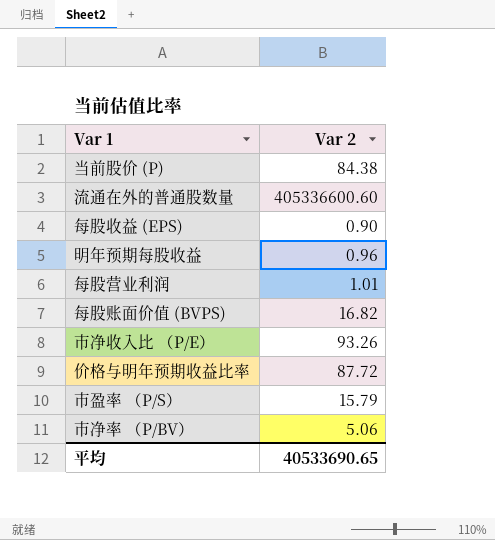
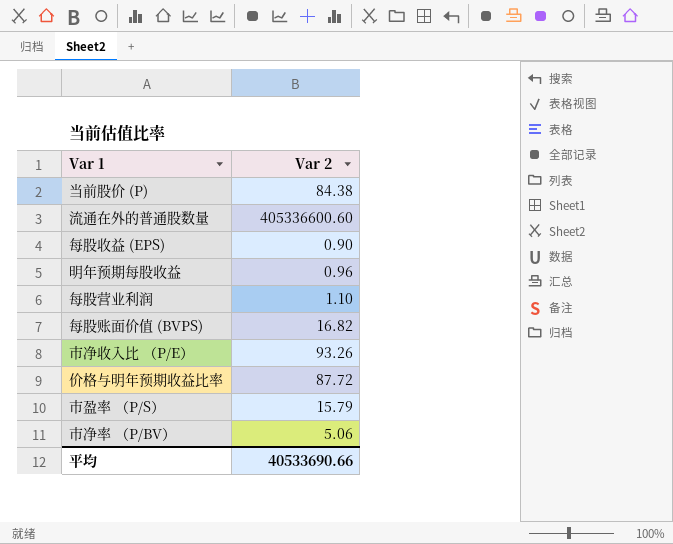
每股营业利润 | Var 2: 1.01 -> 1.10
平均 | Var 2: 40533690.65 -> 40533690.66

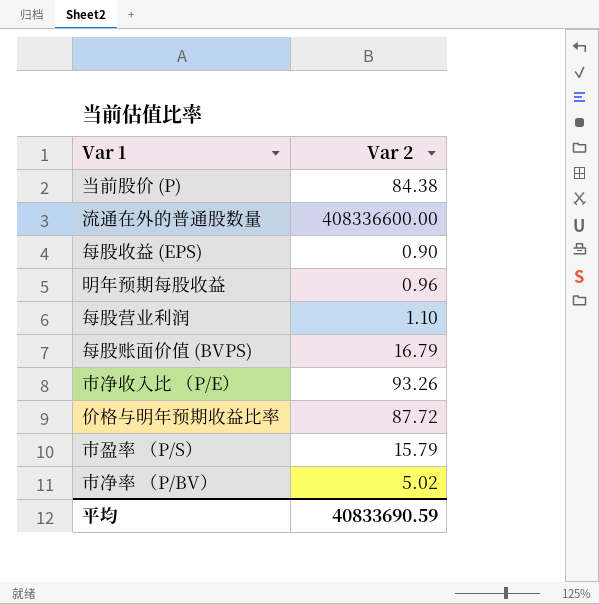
流通在外的普通股数量 | Var 2: 405336600.60 -> 408336600.00
每股账面价值 (BVPS) | Var 2: 16.82 -> 16.79
市净率 （P/BV） | Var 2: 5.06 -> 5.02
平均 | Var 2: 40533690.66 -> 40833690.59

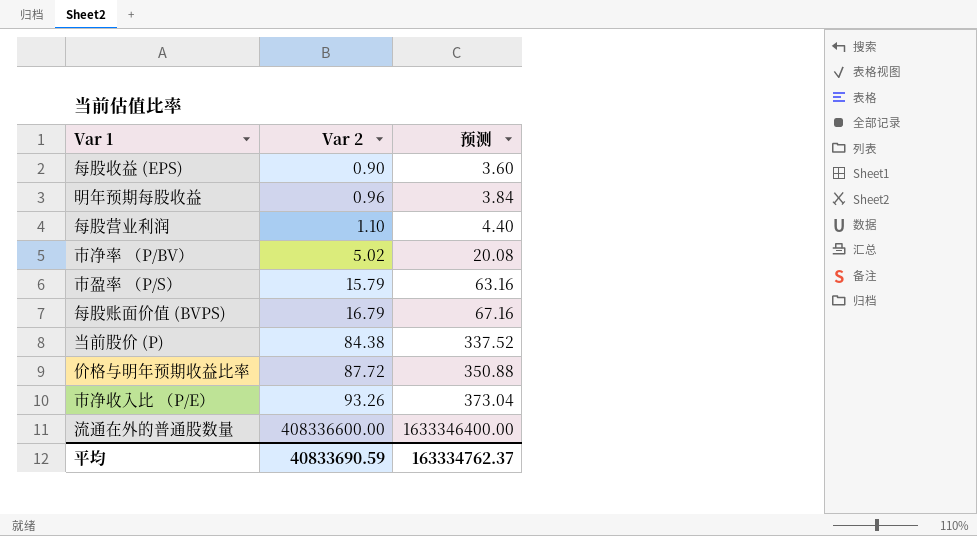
row order: none -> Var 2 ascending
column 预测 | formula: none -> [Var 2] * 4

